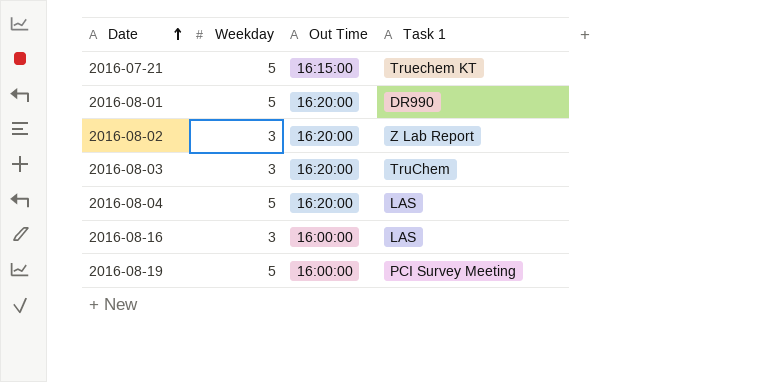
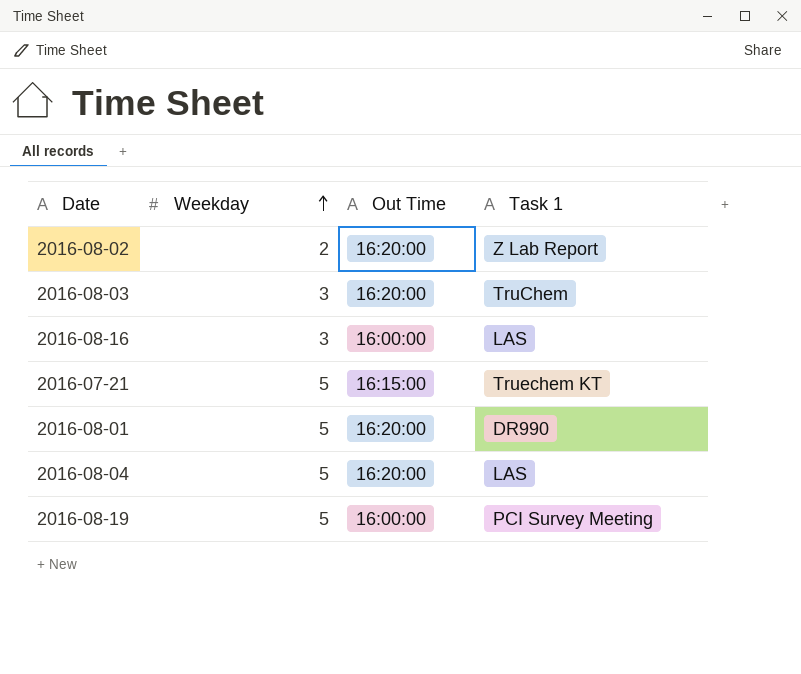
row order: Date ascending -> Weekday ascending
2016-08-02 | Weekday: 3 -> 2

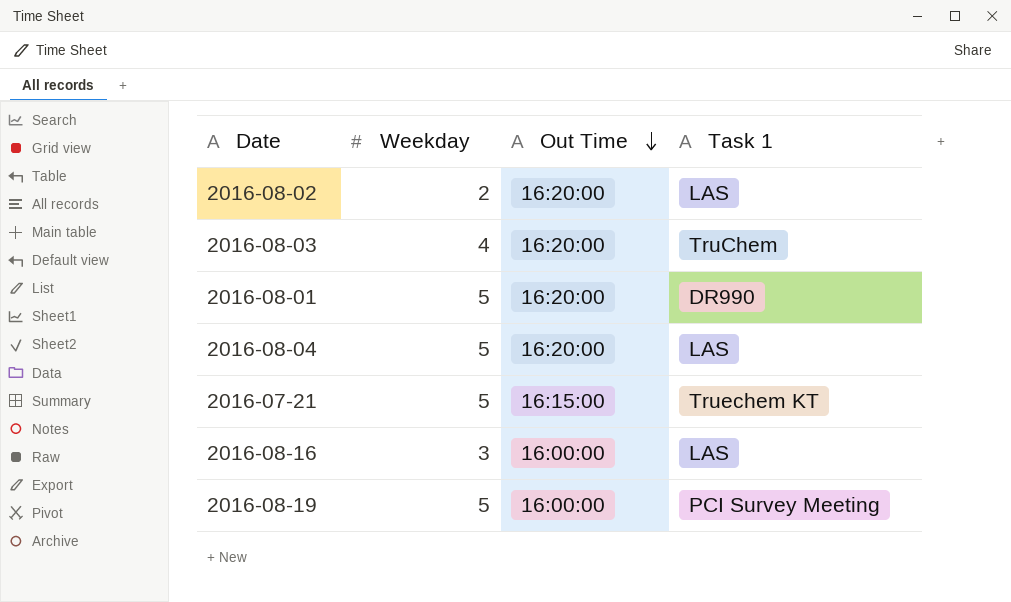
row order: Weekday ascending -> Out Time descending
2016-08-02 | Task 1: Z Lab Report -> LAS
2016-08-03 | Weekday: 3 -> 4

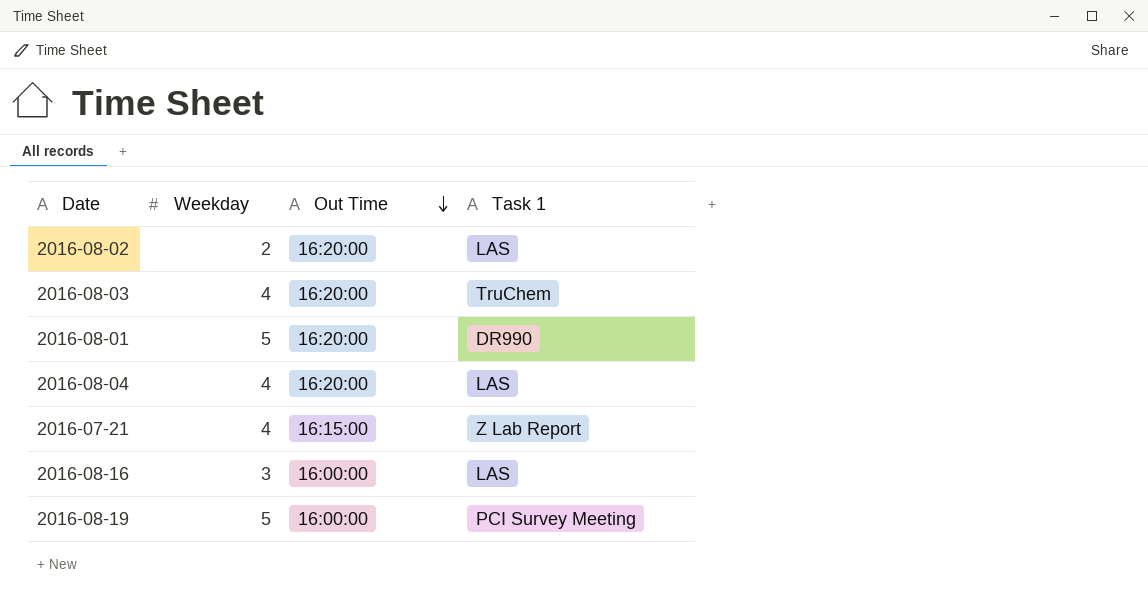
2016-08-04 | Weekday: 5 -> 4
2016-07-21 | Weekday: 5 -> 4
2016-07-21 | Task 1: Truechem KT -> Z Lab Report

